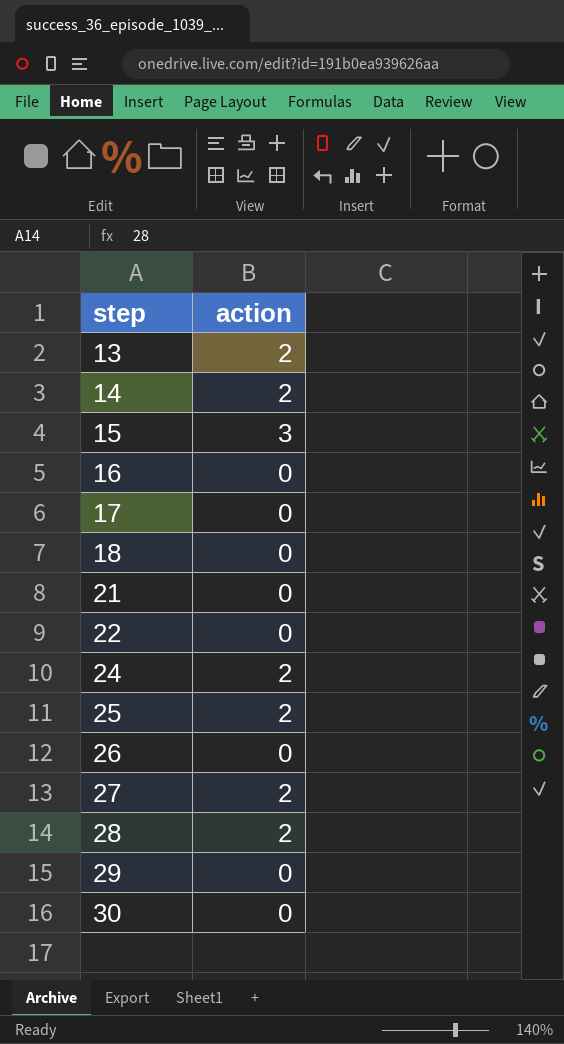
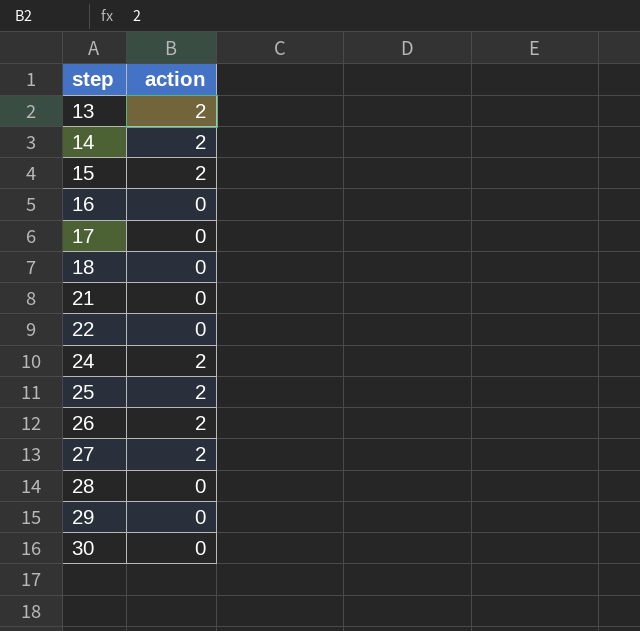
15 | action: 3 -> 2
26 | action: 0 -> 2
28 | action: 2 -> 0

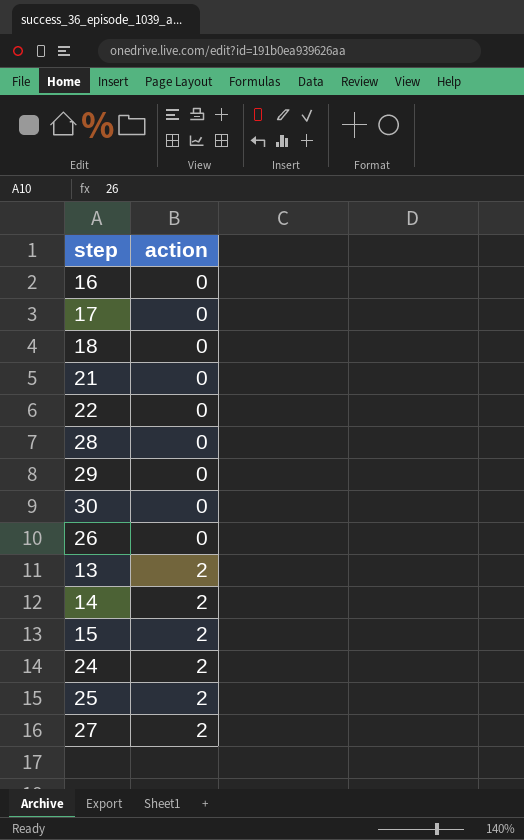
row order: step ascending -> action ascending
26 | action: 2 -> 0

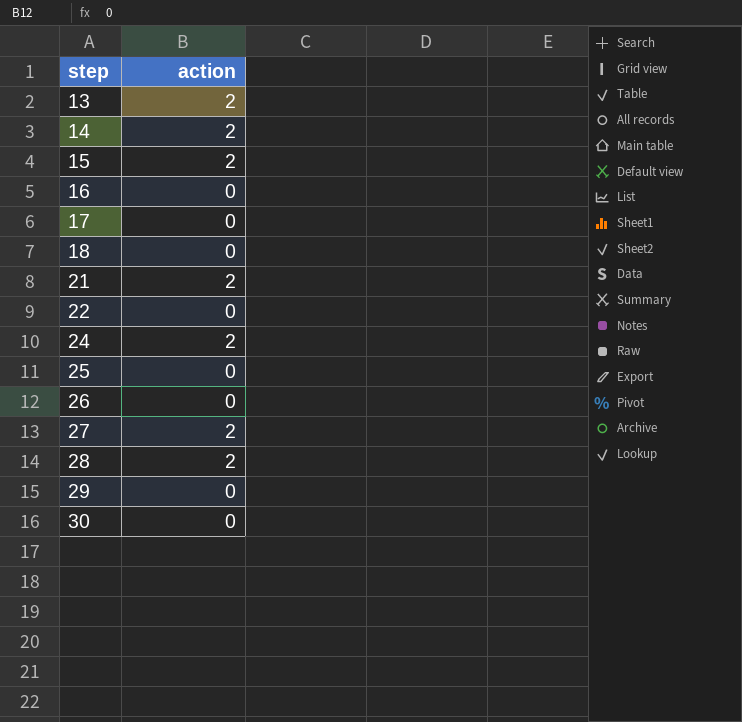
row order: action ascending -> step ascending
21 | action: 0 -> 2
25 | action: 2 -> 0
28 | action: 0 -> 2

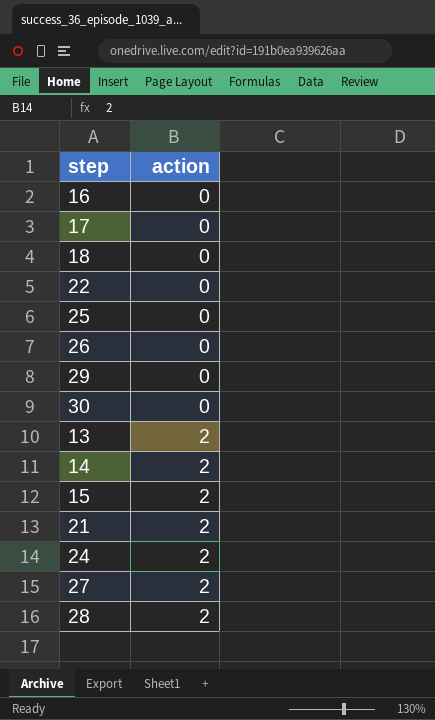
row order: step ascending -> action ascending

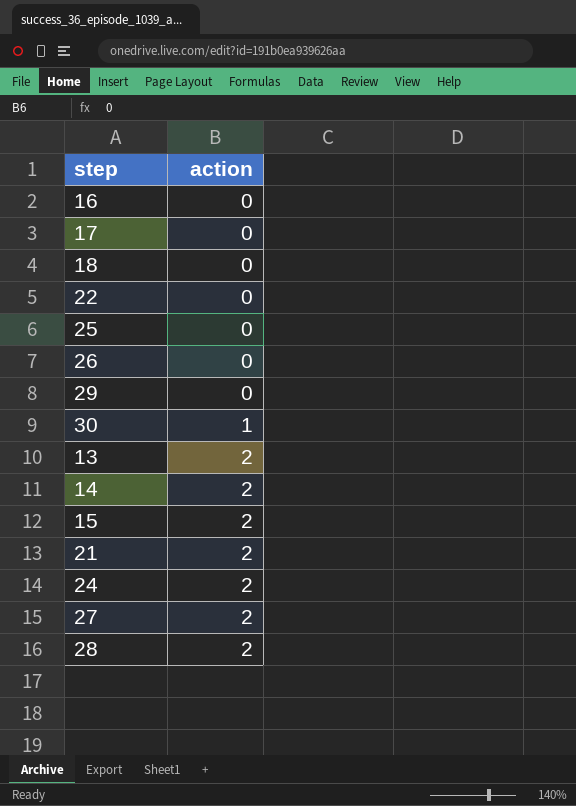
30 | action: 0 -> 1

